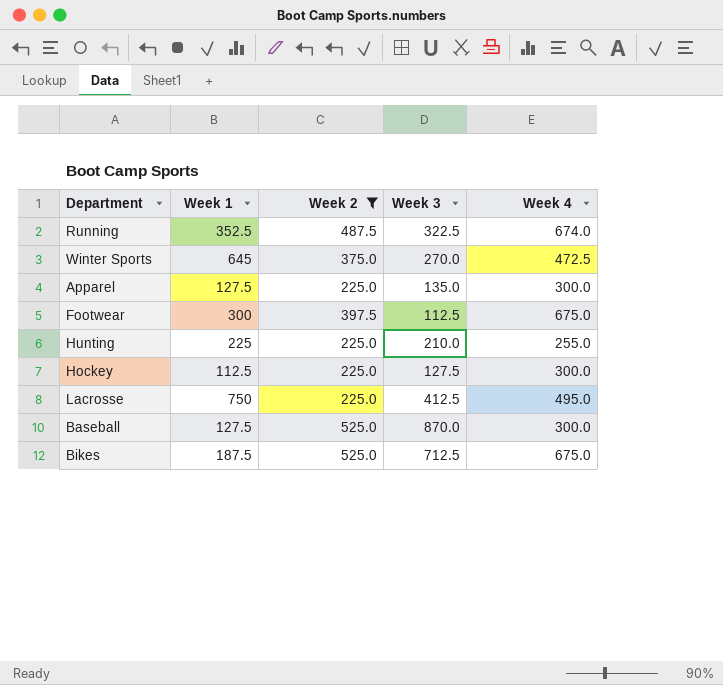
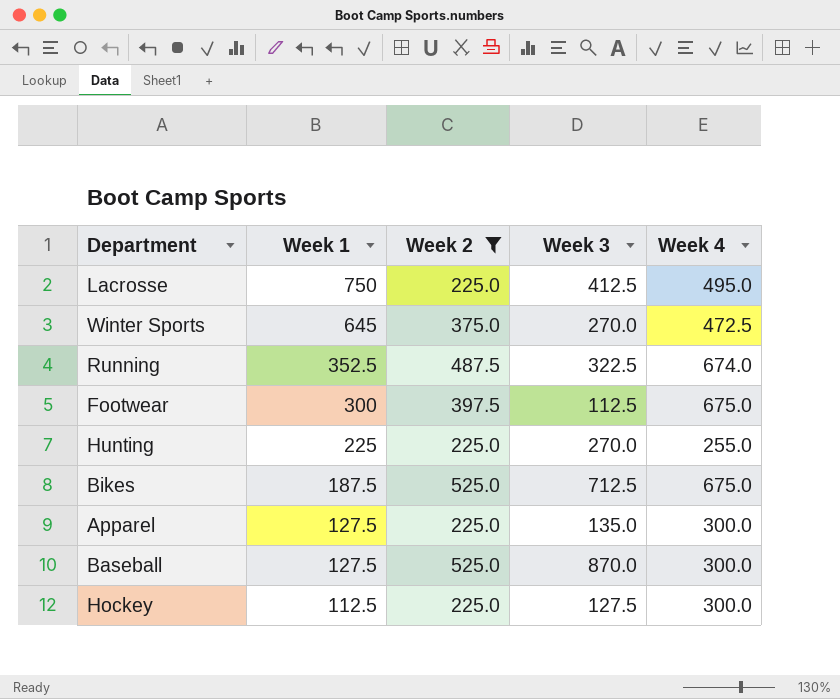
row order: none -> Week 1 descending
Hunting | Week 3: 210.0 -> 270.0

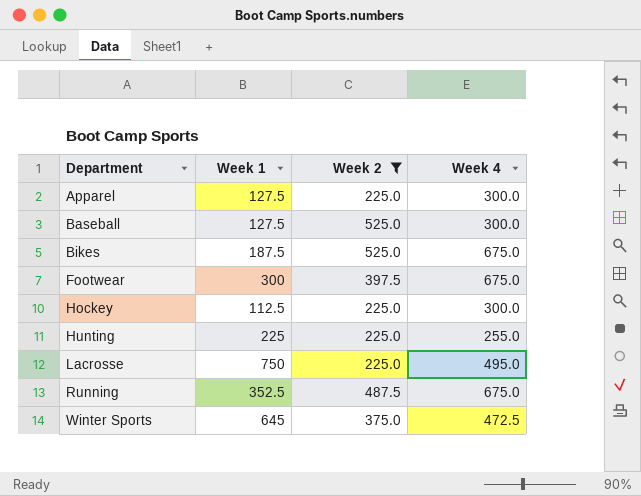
row order: Week 1 descending -> Department ascending
column Week 3 | position: 4 -> none
Running | Week 4: 674.0 -> 675.0

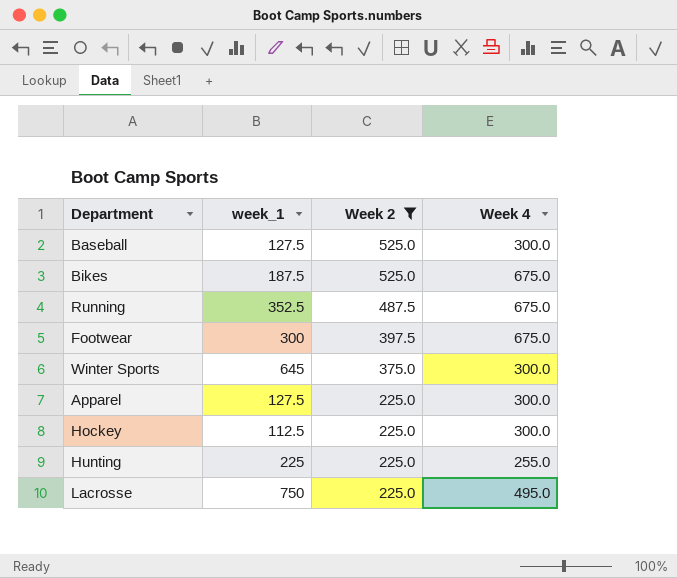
row order: Department ascending -> Week 2 descending
column name: Week 1 -> week_1
Winter Sports | Week 4: 472.5 -> 300.0

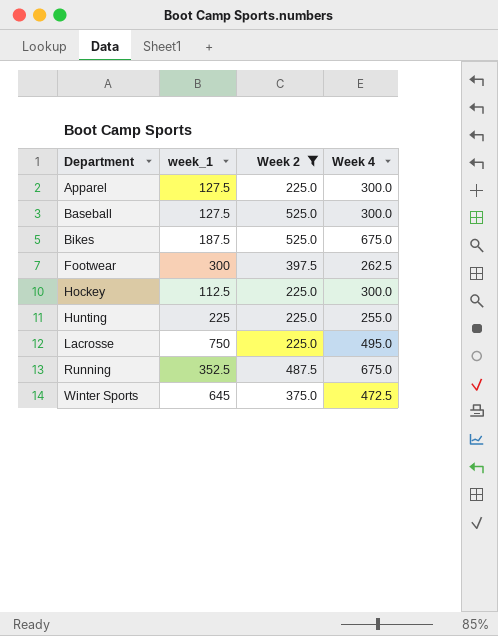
row order: Week 2 descending -> Department ascending
Footwear | Week 4: 675.0 -> 262.5
Winter Sports | Week 4: 300.0 -> 472.5

